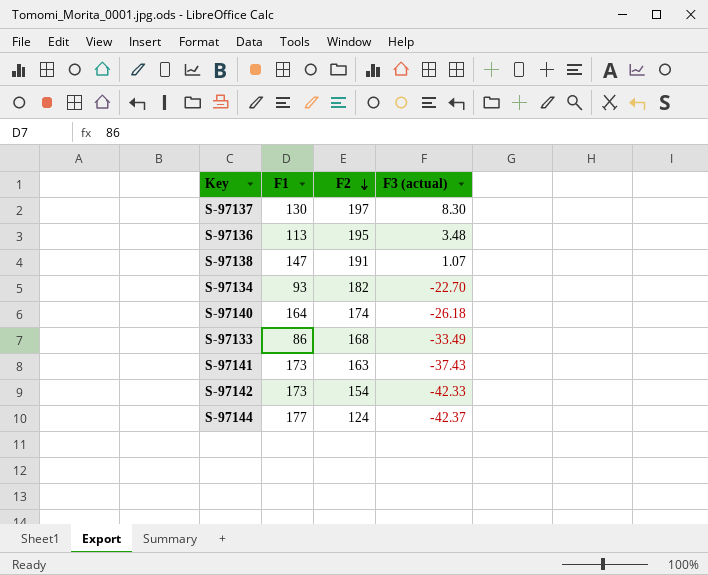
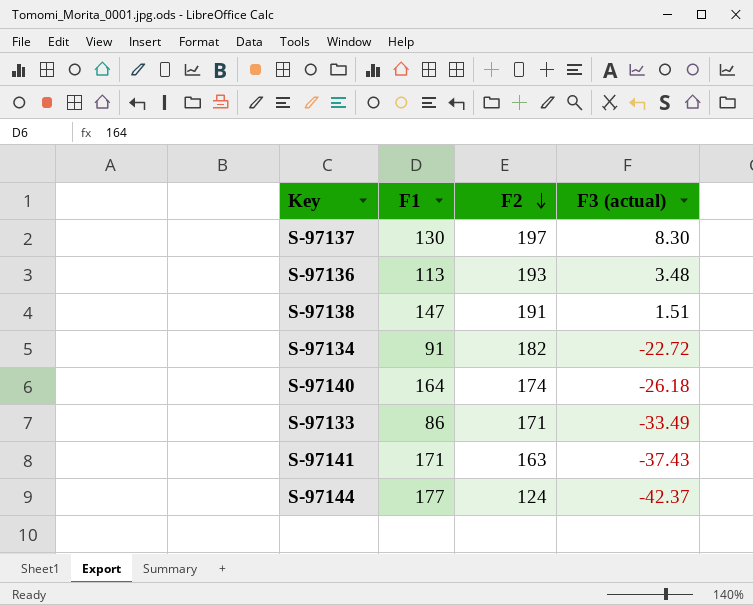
row S-97142: 173 | 154 | -42.33 -> none
S-97136 | F2: 195 -> 193
S-97138 | F3 (actual): 1.07 -> 1.51
S-97134 | F1: 93 -> 91
S-97134 | F3 (actual): -22.70 -> -22.72
S-97133 | F2: 168 -> 171
S-97141 | F1: 173 -> 171

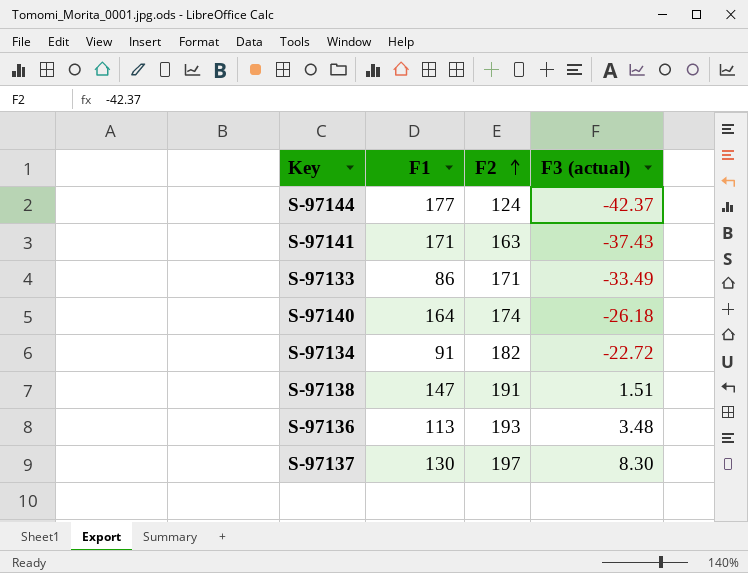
row order: F2 descending -> F2 ascending

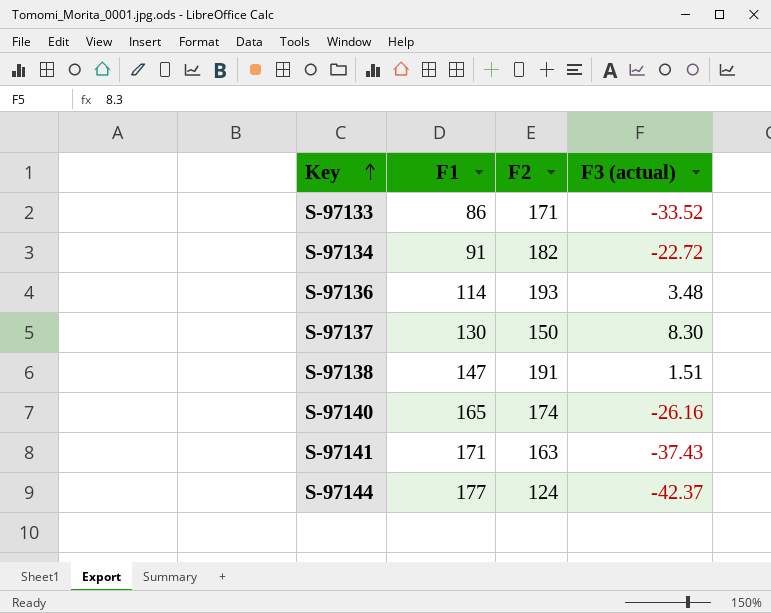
row order: F2 ascending -> Key ascending
S-97133 | F3 (actual): -33.49 -> -33.52
S-97136 | F1: 113 -> 114
S-97137 | F2: 197 -> 150
S-97140 | F1: 164 -> 165
S-97140 | F3 (actual): -26.18 -> -26.16

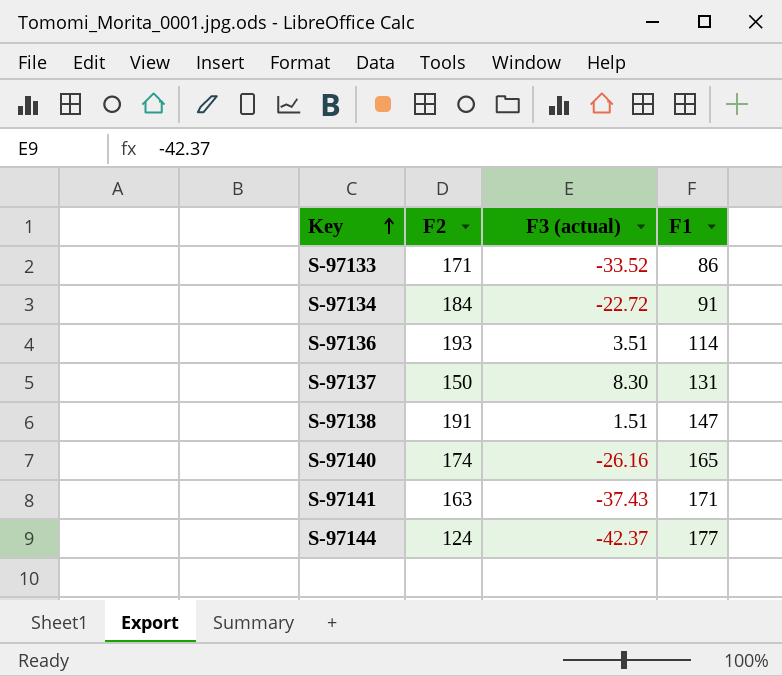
column F1 | position: 2 -> 4
S-97134 | F2: 182 -> 184
S-97136 | F3 (actual): 3.48 -> 3.51
S-97137 | F1: 130 -> 131

